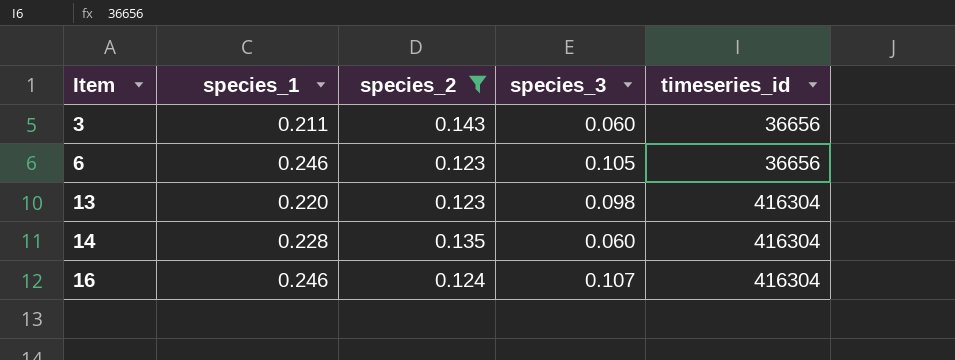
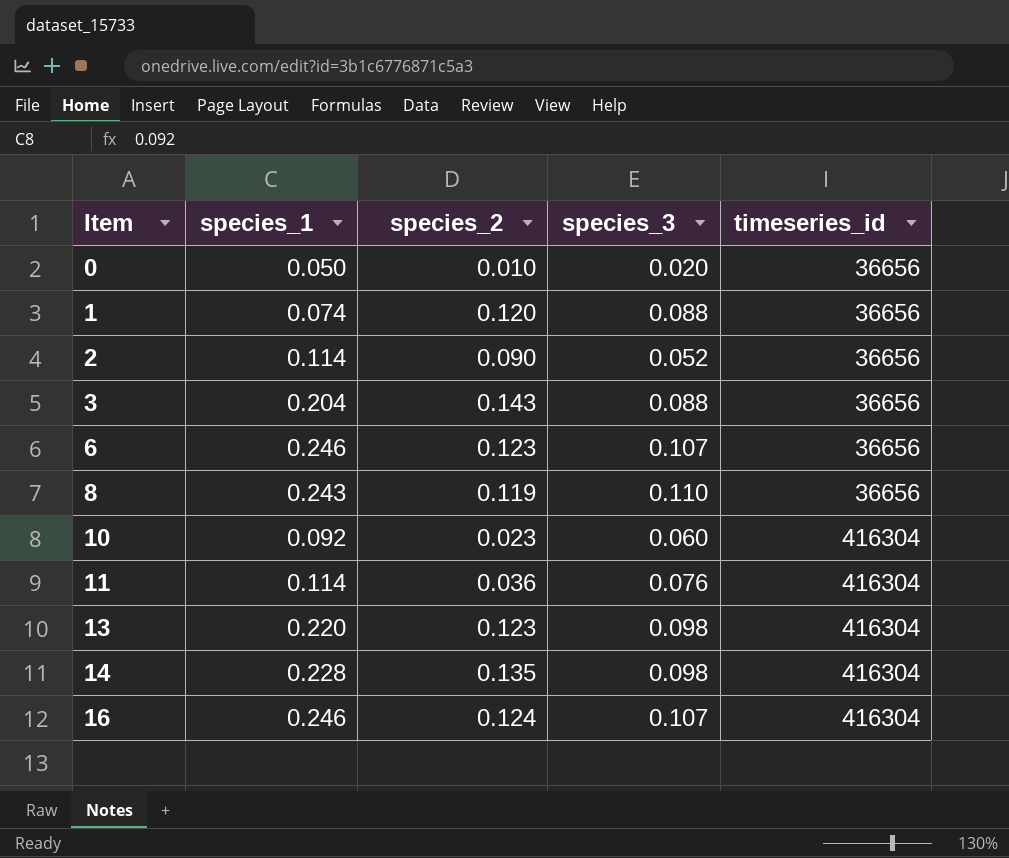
filter: species_2 >= 0.123 -> none
3 | species_1: 0.211 -> 0.204
3 | species_3: 0.060 -> 0.088
6 | species_3: 0.105 -> 0.107
14 | species_3: 0.060 -> 0.098

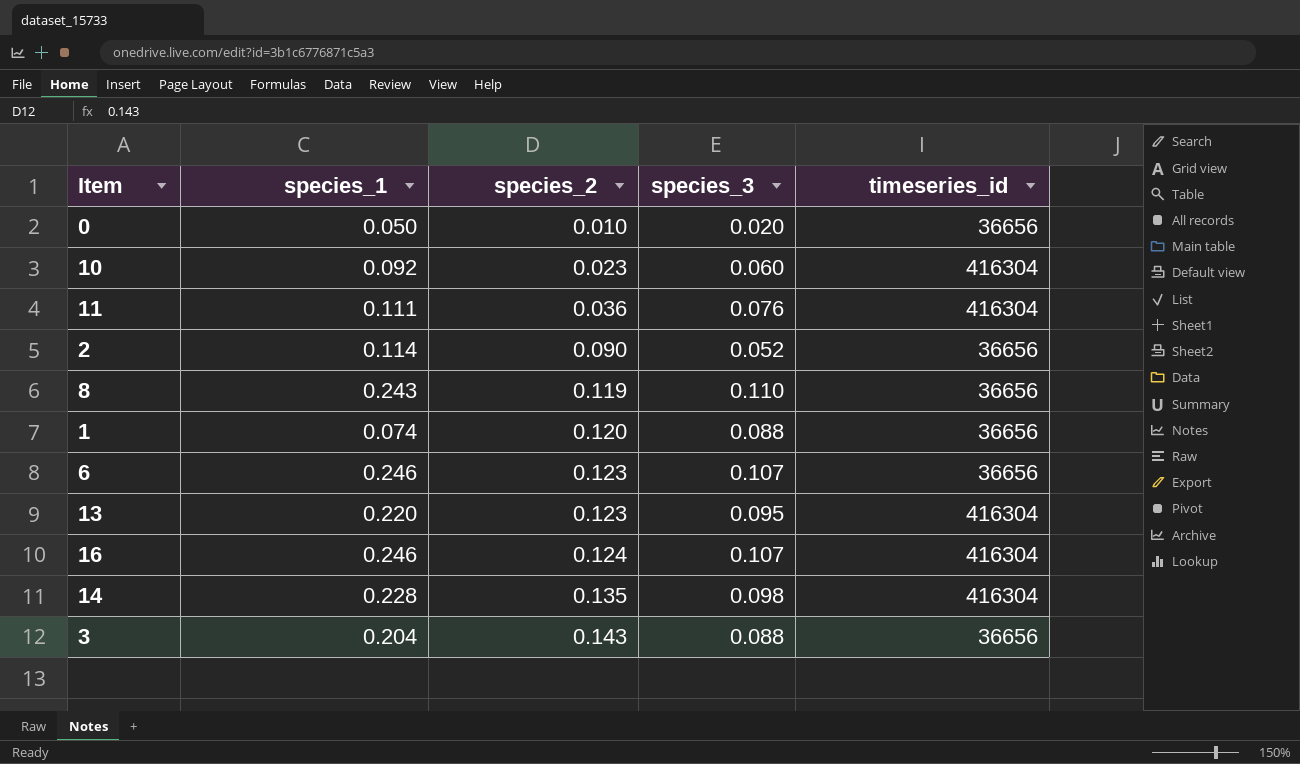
row order: Item ascending -> species_2 ascending
11 | species_1: 0.114 -> 0.111
13 | species_3: 0.098 -> 0.095

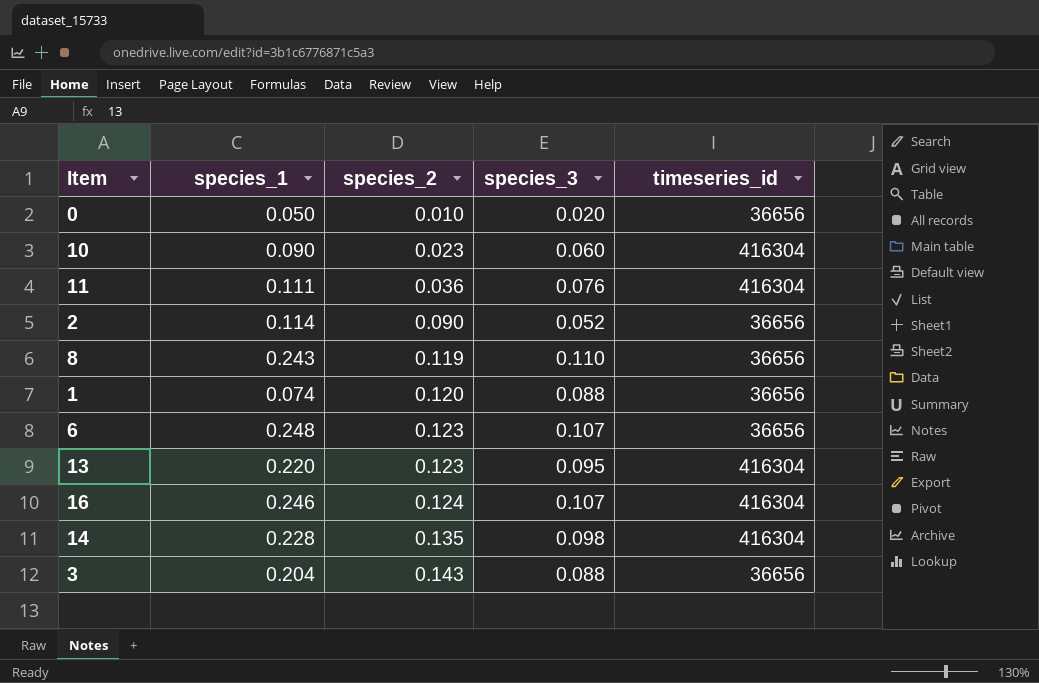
10 | species_1: 0.092 -> 0.090
6 | species_1: 0.246 -> 0.248

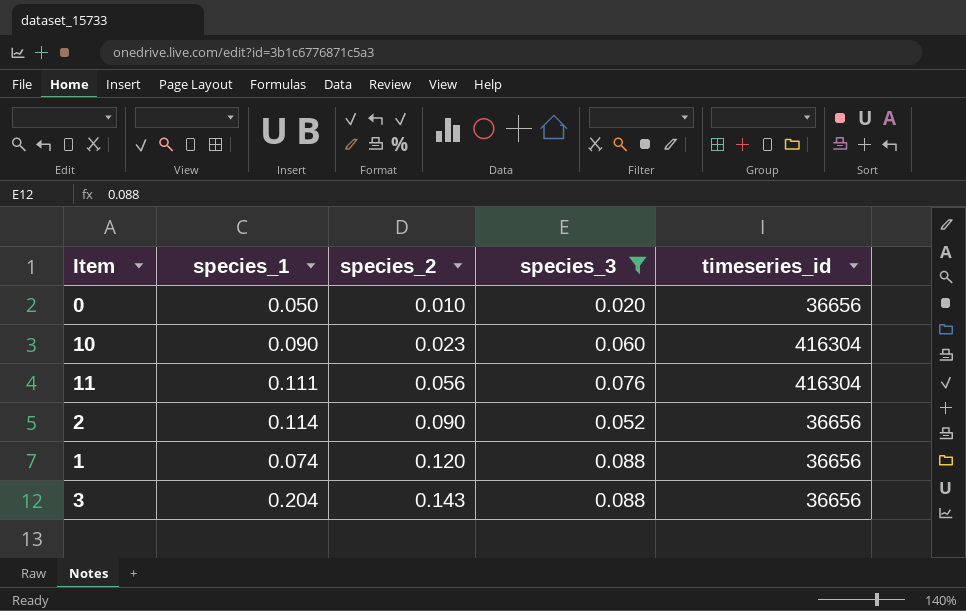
filter: none -> species_3 <= 0.088
11 | species_2: 0.036 -> 0.056

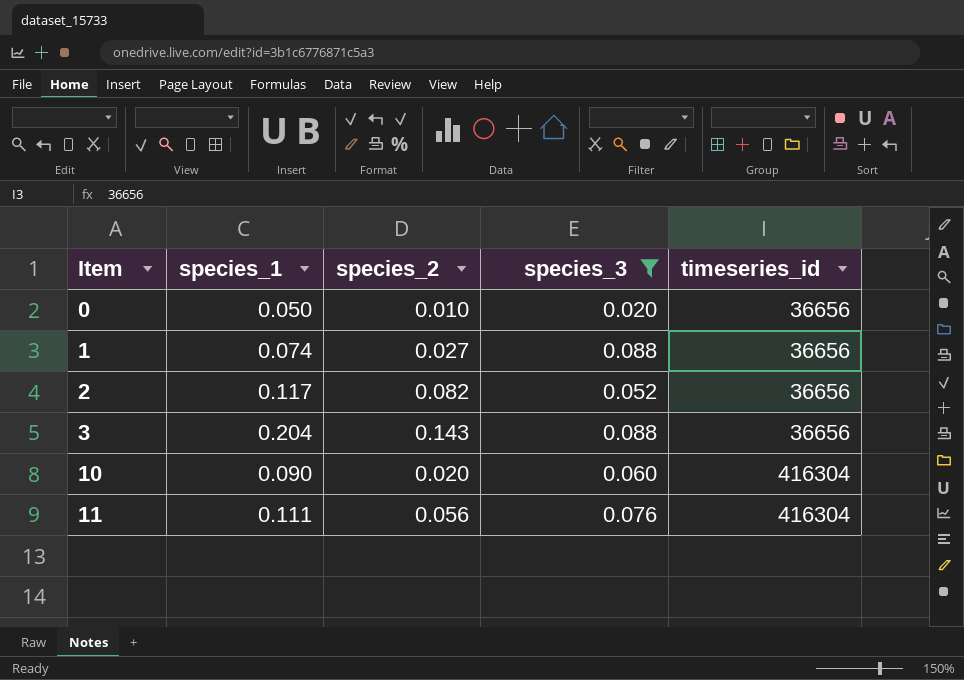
row order: species_2 ascending -> Item ascending
1 | species_2: 0.120 -> 0.027
2 | species_1: 0.114 -> 0.117
2 | species_2: 0.090 -> 0.082
10 | species_2: 0.023 -> 0.020

